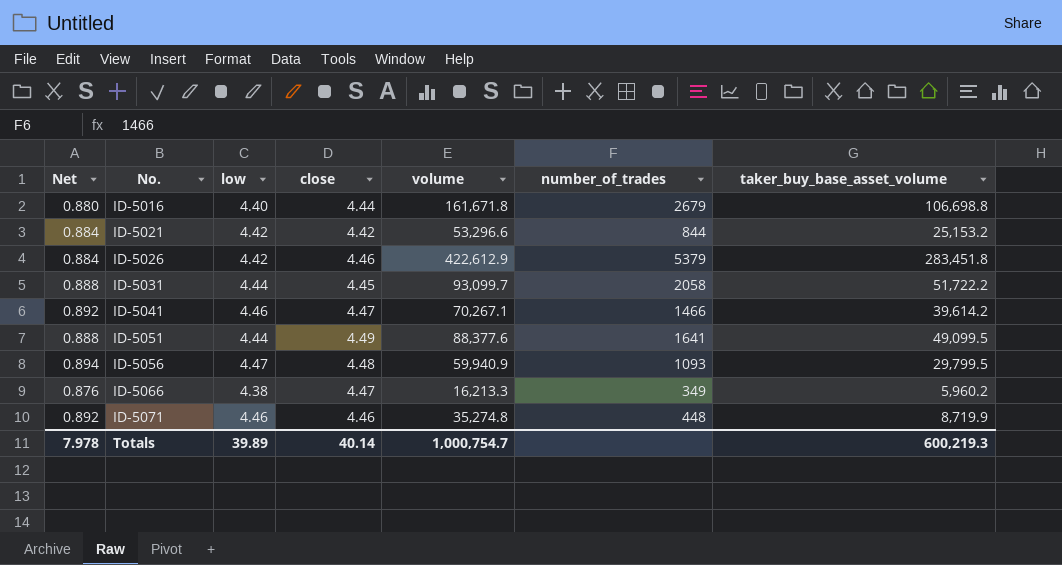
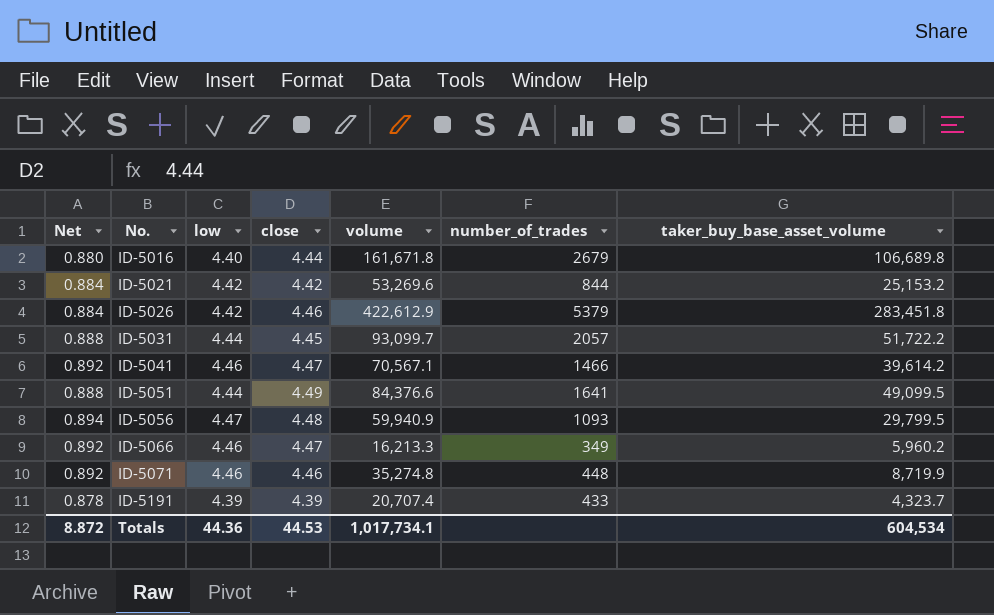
ID-5016 | taker_buy_base_asset_volume: 106,698.8 -> 106,689.8
ID-5021 | volume: 53,296.6 -> 53,269.6
ID-5031 | number_of_trades: 2058 -> 2057
ID-5041 | volume: 70,267.1 -> 70,567.1
ID-5051 | volume: 88,377.6 -> 84,376.6
ID-5066 | Net: 0.876 -> 0.892
ID-5066 | low: 4.38 -> 4.46
row ID-5191: none -> 0.878 | 4.39 | 4.39 | 20,707.4 | 433 | 4,323.7
Totals | Net: 7.978 -> 8.872
Totals | low: 39.89 -> 44.36
Totals | close: 40.14 -> 44.53
Totals | volume: 1,000,754.7 -> 1,017,734.1
Totals | taker_buy_base_asset_volume: 600,219.3 -> 604,534

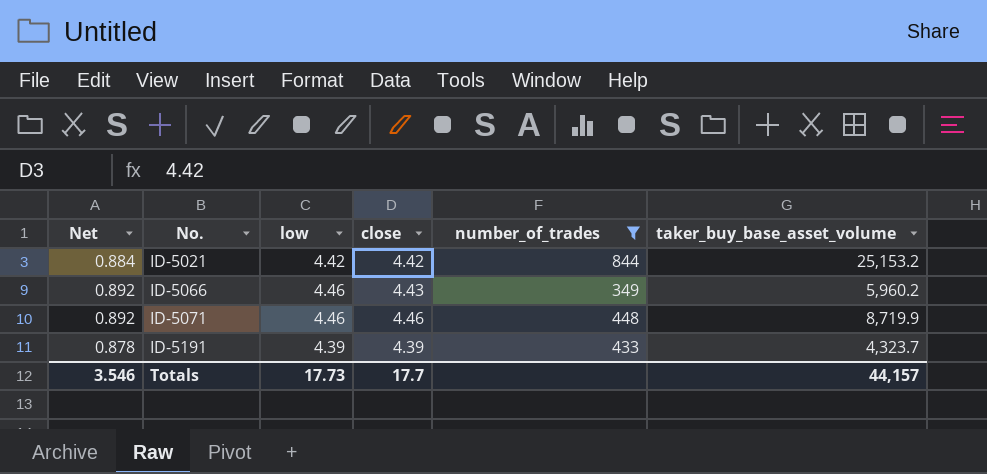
filter: none -> number_of_trades <= 844
column volume | position: 5 -> none
ID-5066 | close: 4.47 -> 4.43
Totals | Net: 8.872 -> 3.546
Totals | low: 44.36 -> 17.73
Totals | close: 44.53 -> 17.7
Totals | taker_buy_base_asset_volume: 604,534 -> 44,157

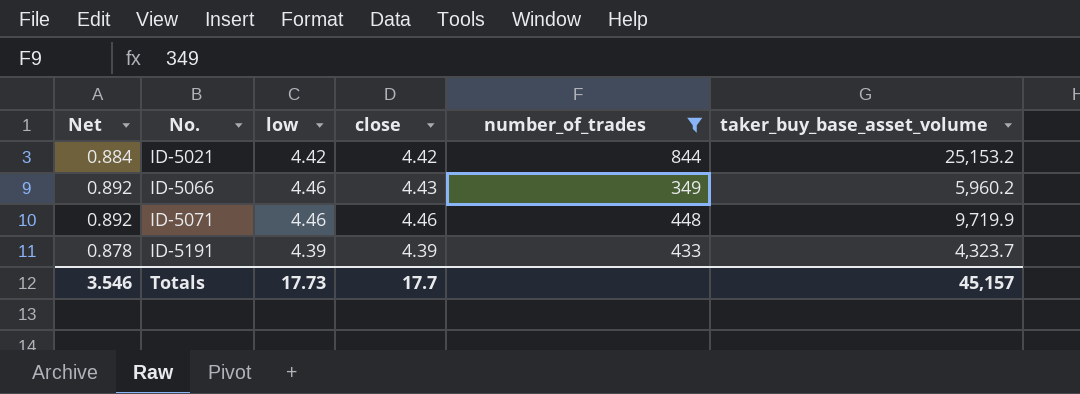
ID-5071 | taker_buy_base_asset_volume: 8,719.9 -> 9,719.9
Totals | taker_buy_base_asset_volume: 44,157 -> 45,157

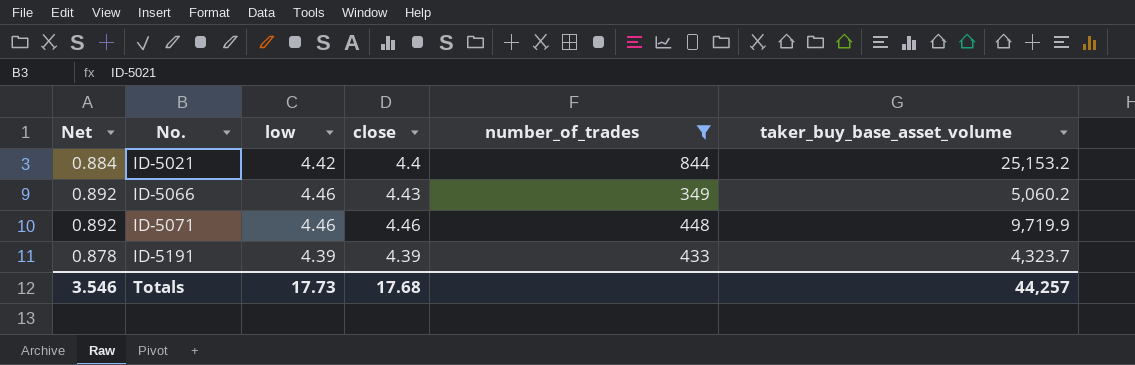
ID-5021 | close: 4.42 -> 4.4
ID-5066 | taker_buy_base_asset_volume: 5,960.2 -> 5,060.2
Totals | close: 17.7 -> 17.68
Totals | taker_buy_base_asset_volume: 45,157 -> 44,257

